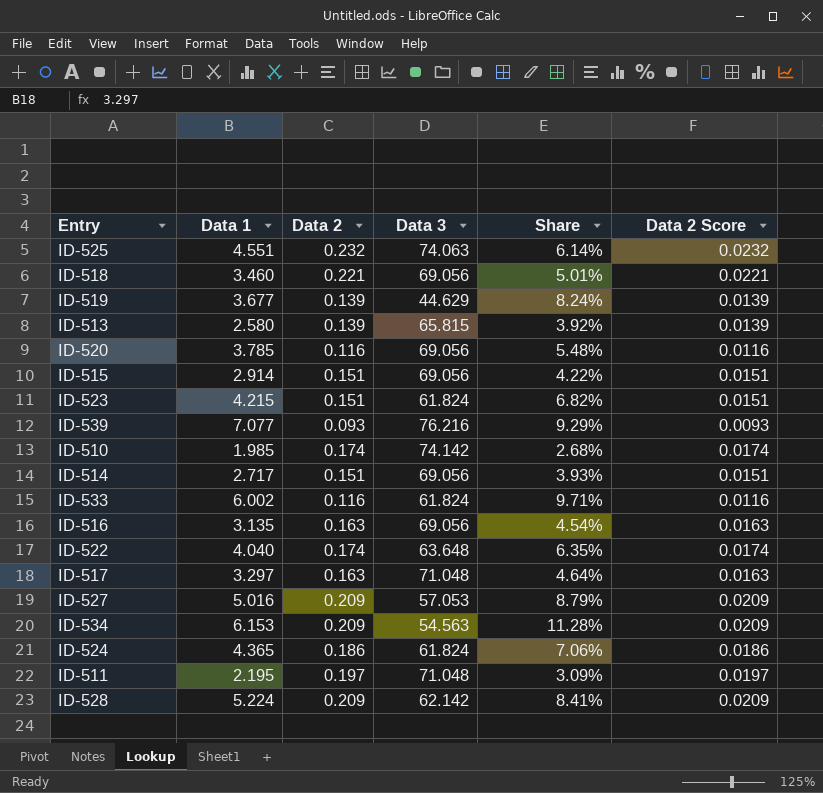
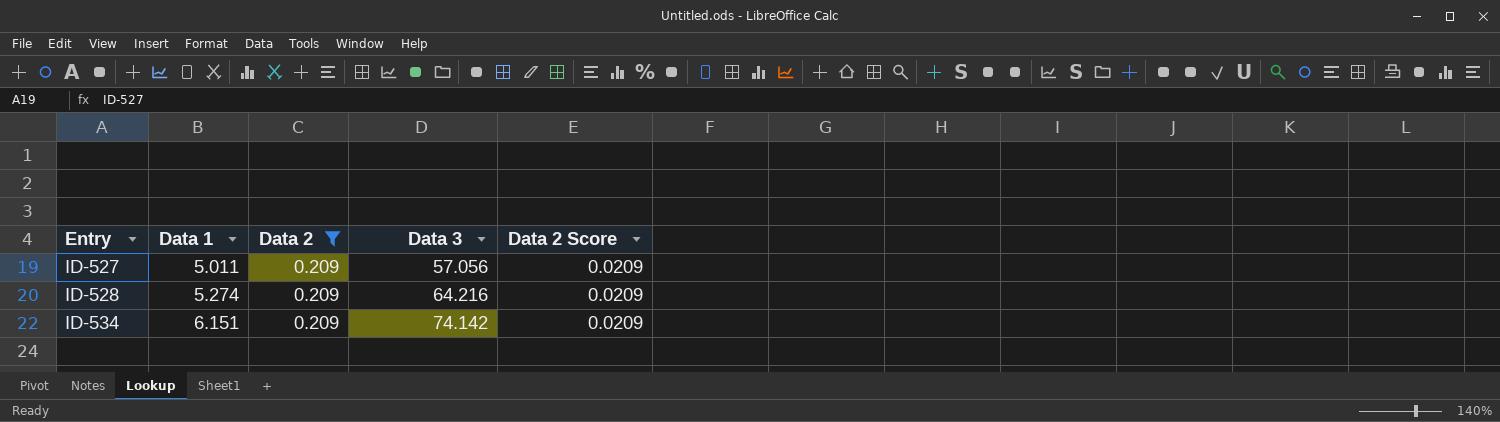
filter: none -> Data 2 = 0.209
row order: none -> Entry ascending
column Share | formula: [Data 1] / [Data 3] -> none
ID-527 | Data 1: 5.016 -> 5.011
ID-527 | Data 3: 57.053 -> 57.056
ID-528 | Data 1: 5.224 -> 5.274
ID-528 | Data 3: 62.142 -> 64.216
ID-534 | Data 1: 6.153 -> 6.151
ID-534 | Data 3: 54.563 -> 74.142

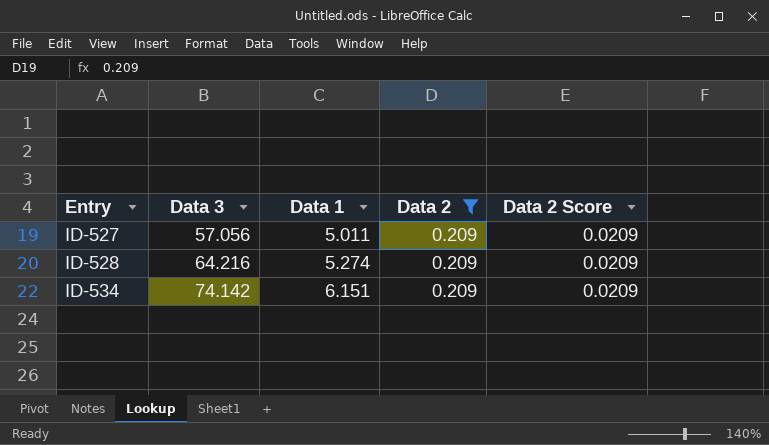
column Data 3 | position: 4 -> 2

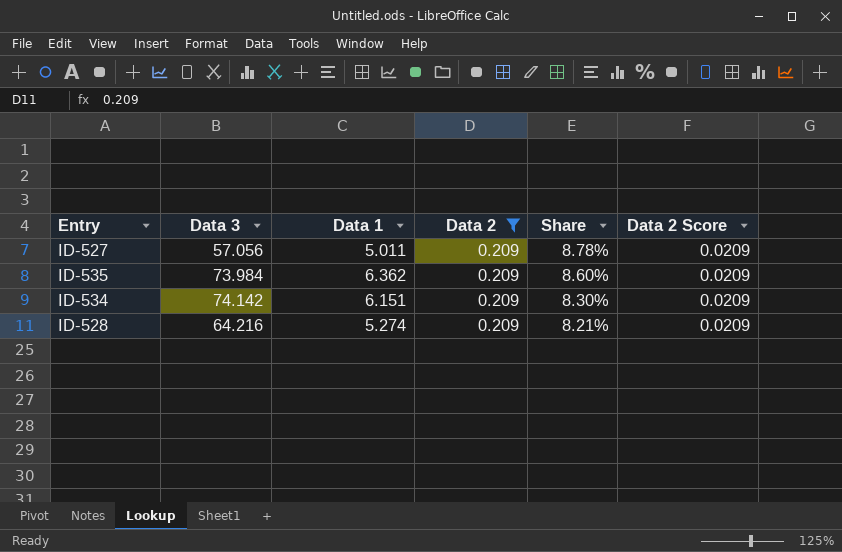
row order: Entry ascending -> Share descending
column Share | formula: none -> [Data 1] / [Data 3]
row ID-535: none -> 73.984 | 6.362 | 0.209 | 8.60% | 0.0209

